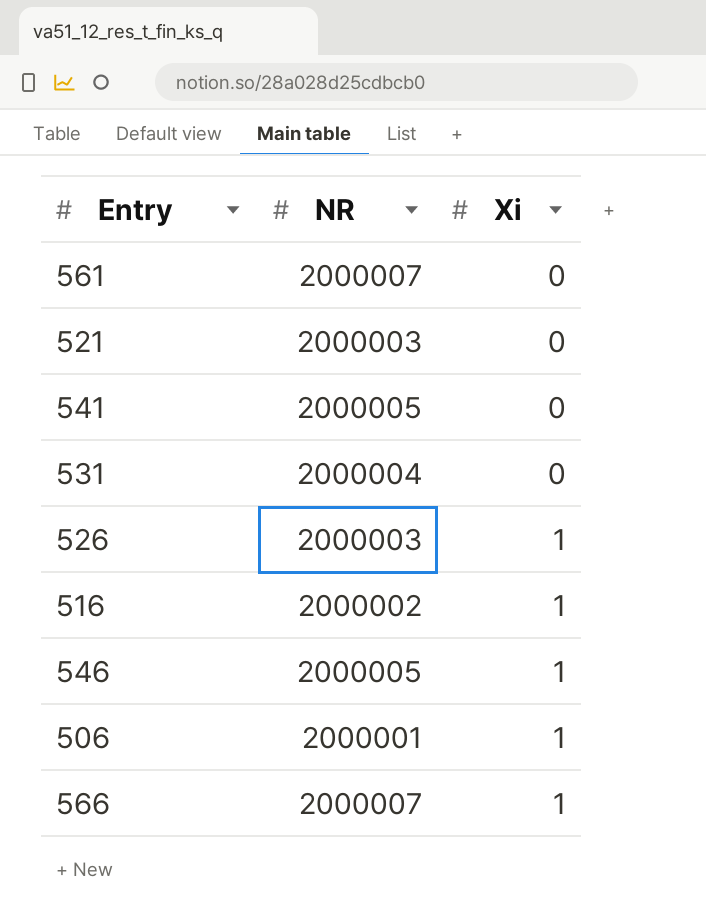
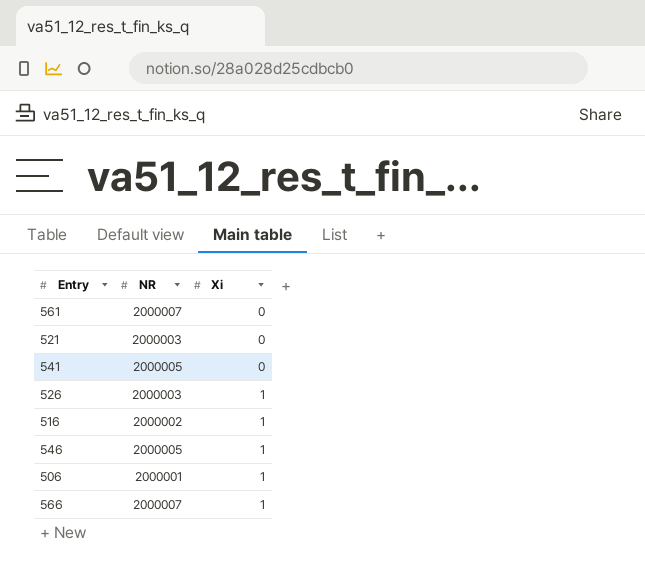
row 531: 2000004 | 0 -> none

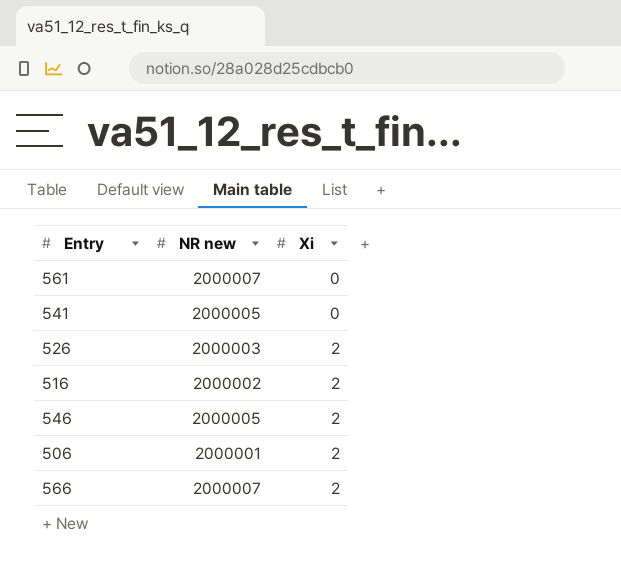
column name: NR -> NR new
row 521: 2000003 | 0 -> none
526 | Xi: 1 -> 2
516 | Xi: 1 -> 2
546 | Xi: 1 -> 2
506 | Xi: 1 -> 2
566 | Xi: 1 -> 2

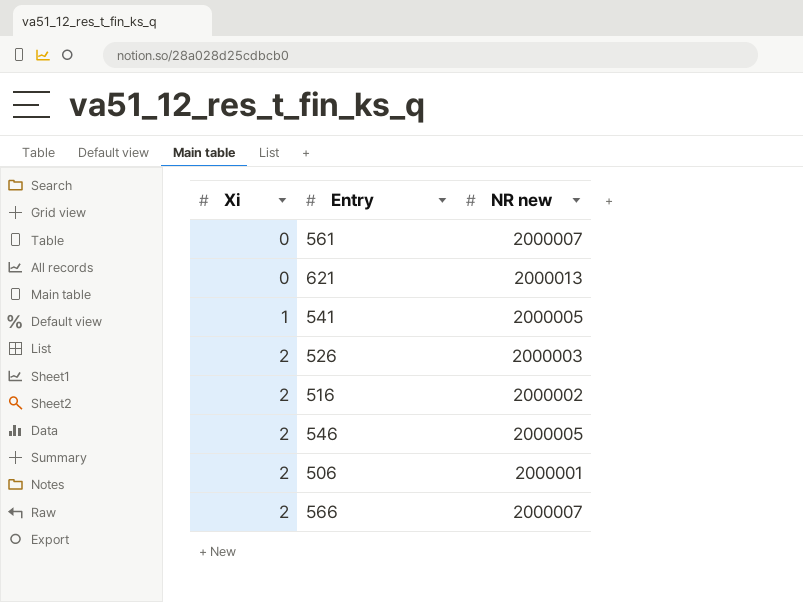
column Xi | position: 3 -> 1
row 621: none -> 0 | 2000013
541 | Xi: 0 -> 1

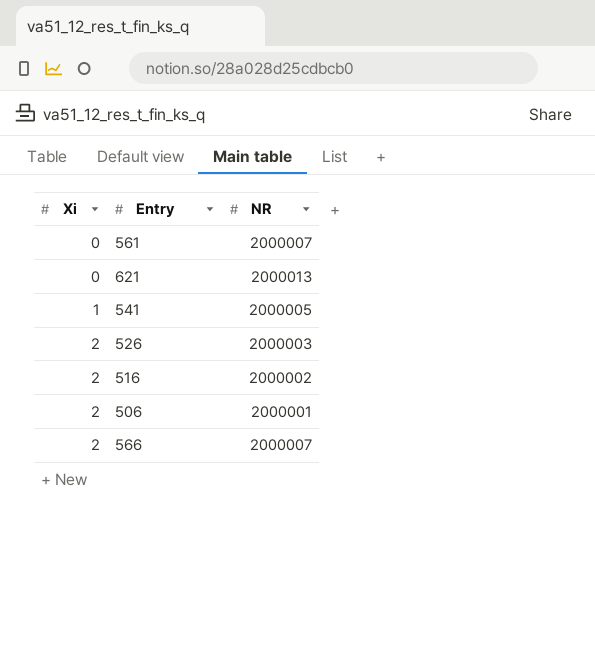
column name: NR new -> NR
row 546: 2 | 2000005 -> none

